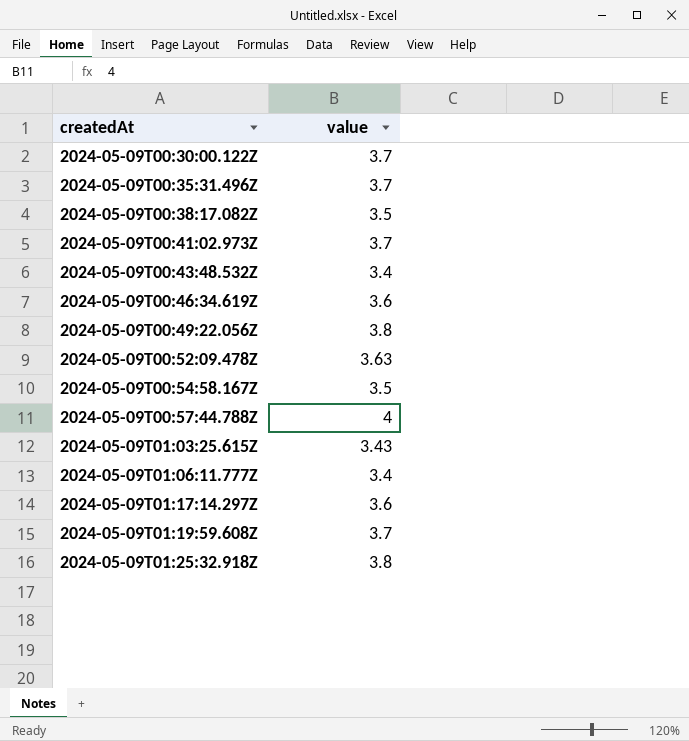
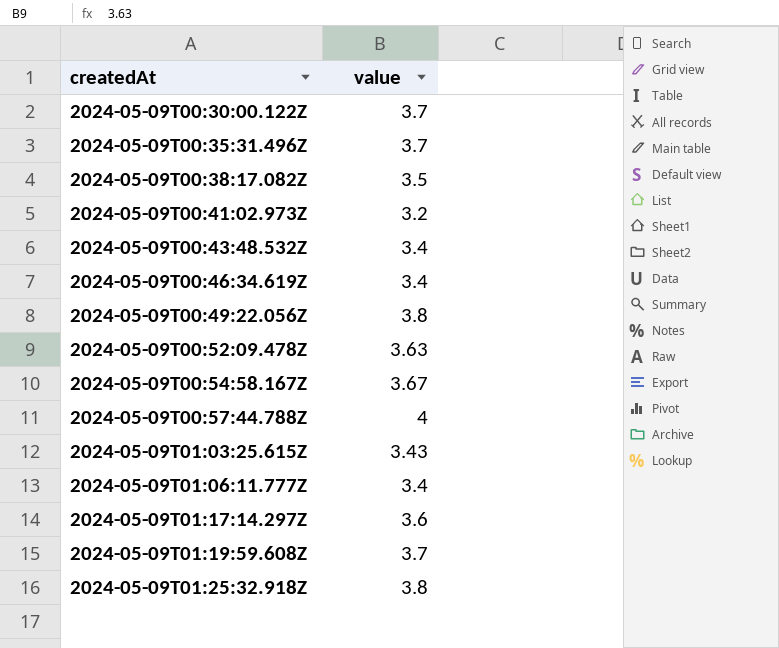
2024-05-09T00:41:02.973Z | value: 3.7 -> 3.2
2024-05-09T00:46:34.619Z | value: 3.6 -> 3.4
2024-05-09T00:54:58.167Z | value: 3.5 -> 3.67

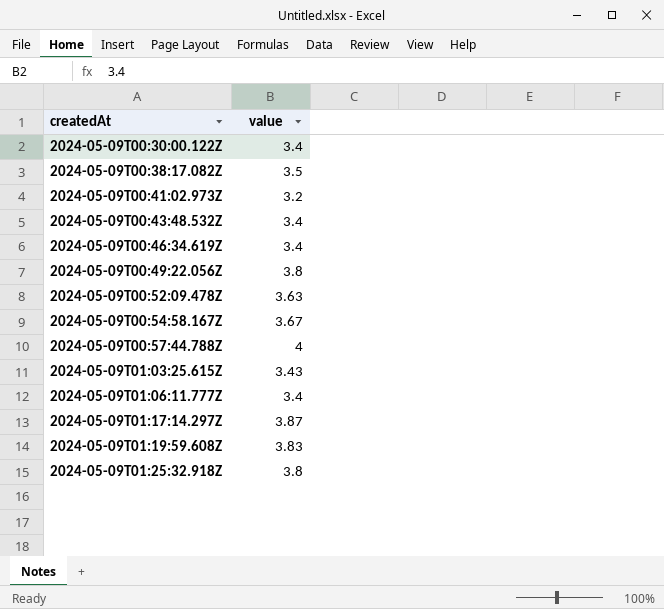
row 2024-05-09T00:35:31.496Z: 3.7 -> none
2024-05-09T00:30:00.122Z | value: 3.7 -> 3.4
2024-05-09T01:17:14.297Z | value: 3.6 -> 3.87
2024-05-09T01:19:59.608Z | value: 3.7 -> 3.83

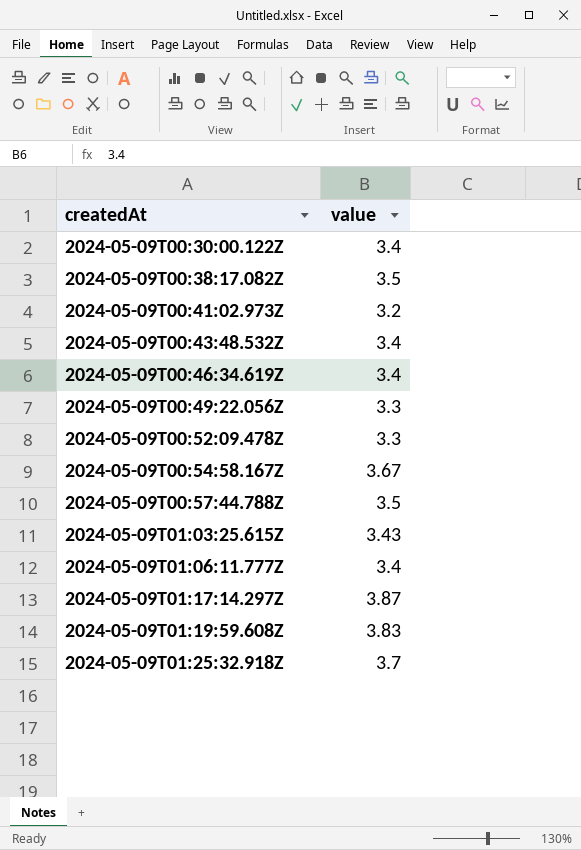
2024-05-09T00:49:22.056Z | value: 3.8 -> 3.3
2024-05-09T00:52:09.478Z | value: 3.63 -> 3.3
2024-05-09T00:57:44.788Z | value: 4 -> 3.5
2024-05-09T01:25:32.918Z | value: 3.8 -> 3.7

